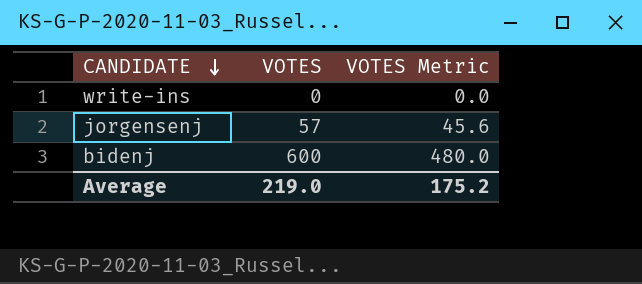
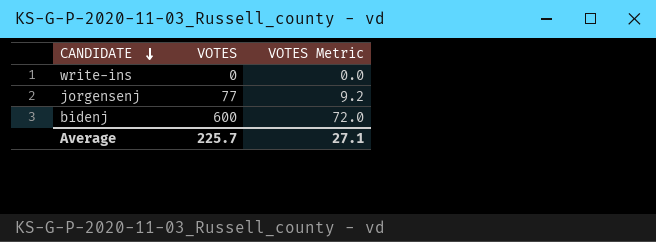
column VOTES Metric | formula: [VOTES] * 0.8 -> [VOTES] * 0.12
jorgensenj | VOTES: 57 -> 77
Average | VOTES: 219.0 -> 225.7
Average | VOTES Metric: 175.2 -> 27.1

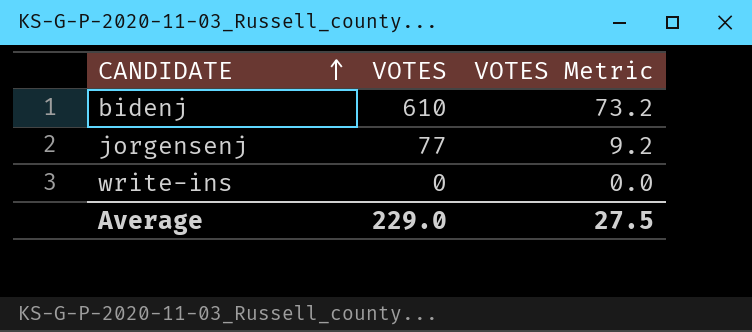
row order: CANDIDATE descending -> CANDIDATE ascending
bidenj | VOTES: 600 -> 610
bidenj | VOTES Metric: 72.0 -> 73.2
Average | VOTES: 225.7 -> 229.0
Average | VOTES Metric: 27.1 -> 27.5

